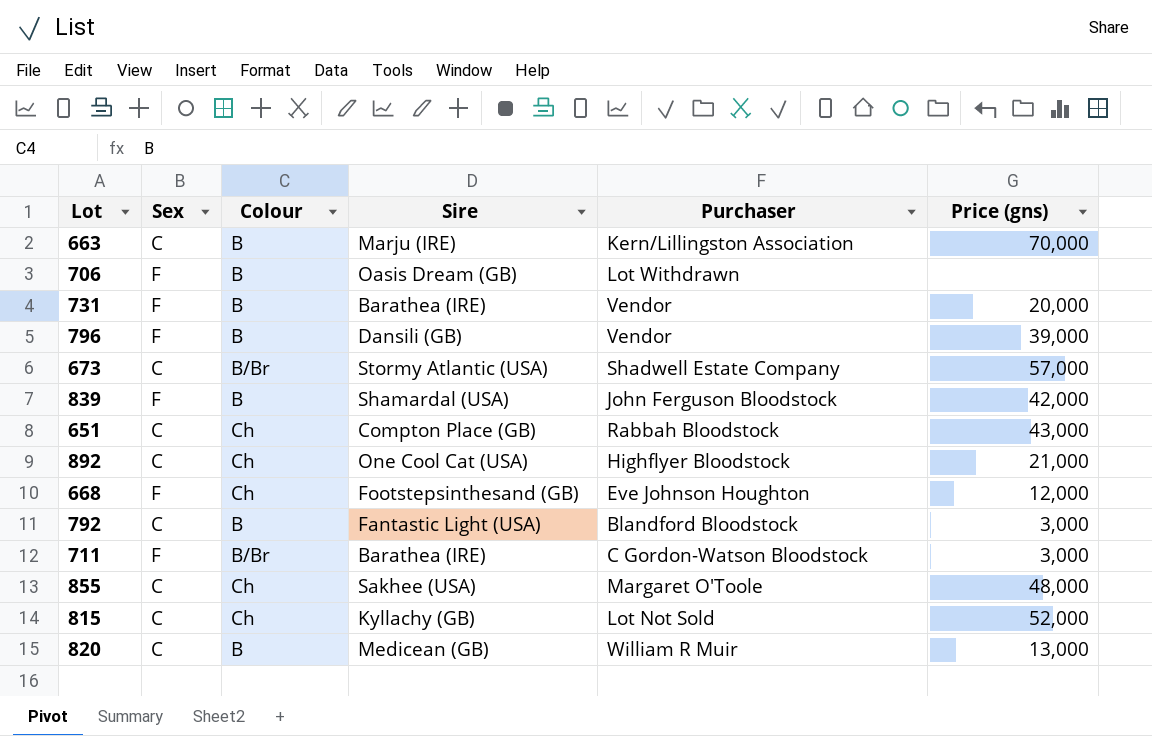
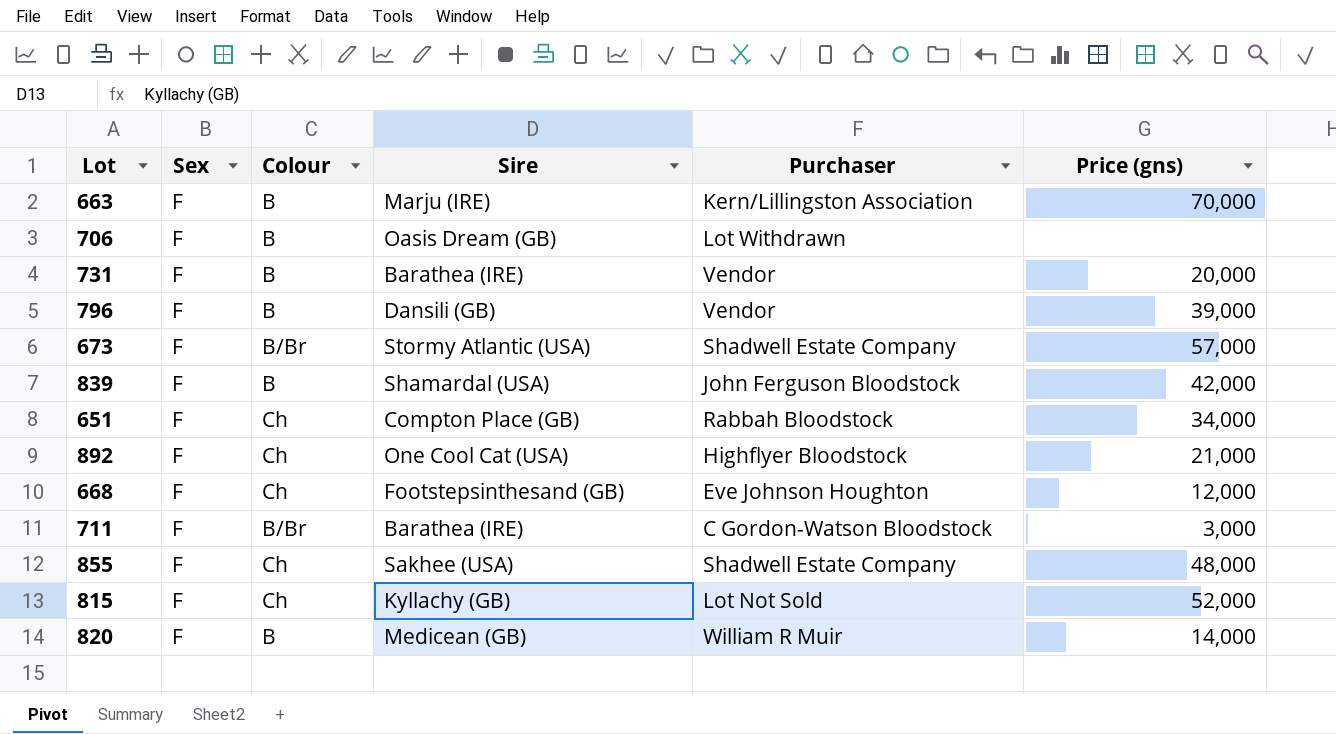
row 792: C | B | Fantastic Light (USA) | Blandford Bloodstock | 3,000 -> none
663 | Sex: C -> F
673 | Sex: C -> F
651 | Sex: C -> F
651 | Price (gns): 43,000 -> 34,000
892 | Sex: C -> F
855 | Sex: C -> F
855 | Purchaser: Margaret O'Toole -> Shadwell Estate Company
815 | Sex: C -> F
820 | Sex: C -> F
820 | Price (gns): 13,000 -> 14,000

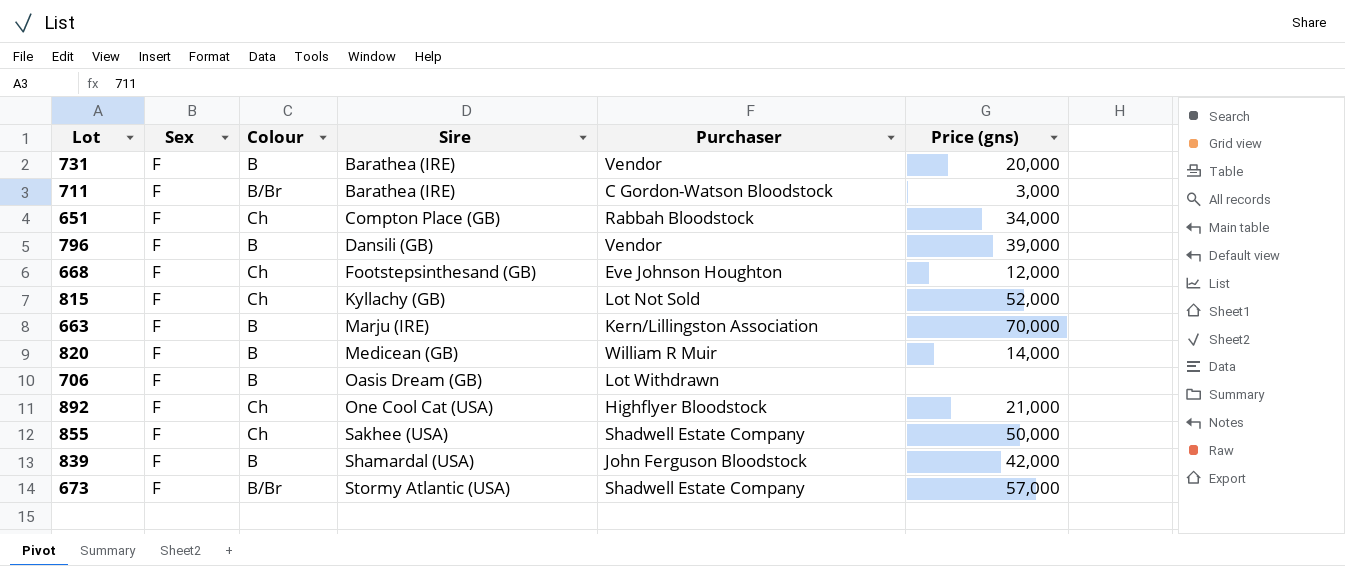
row order: none -> Sire ascending
855 | Price (gns): 48,000 -> 50,000

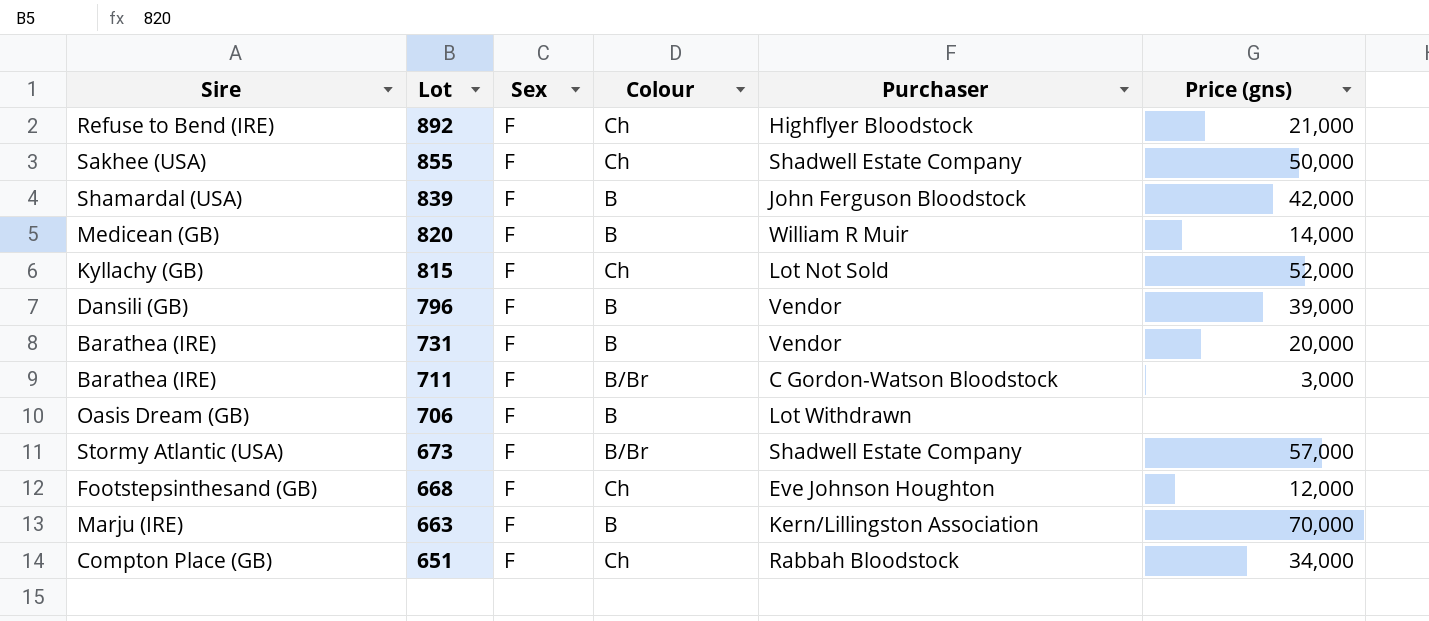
row order: Sire ascending -> Lot descending
column Sire | position: 4 -> 1
892 | Sire: One Cool Cat (USA) -> Refuse to Bend (IRE)

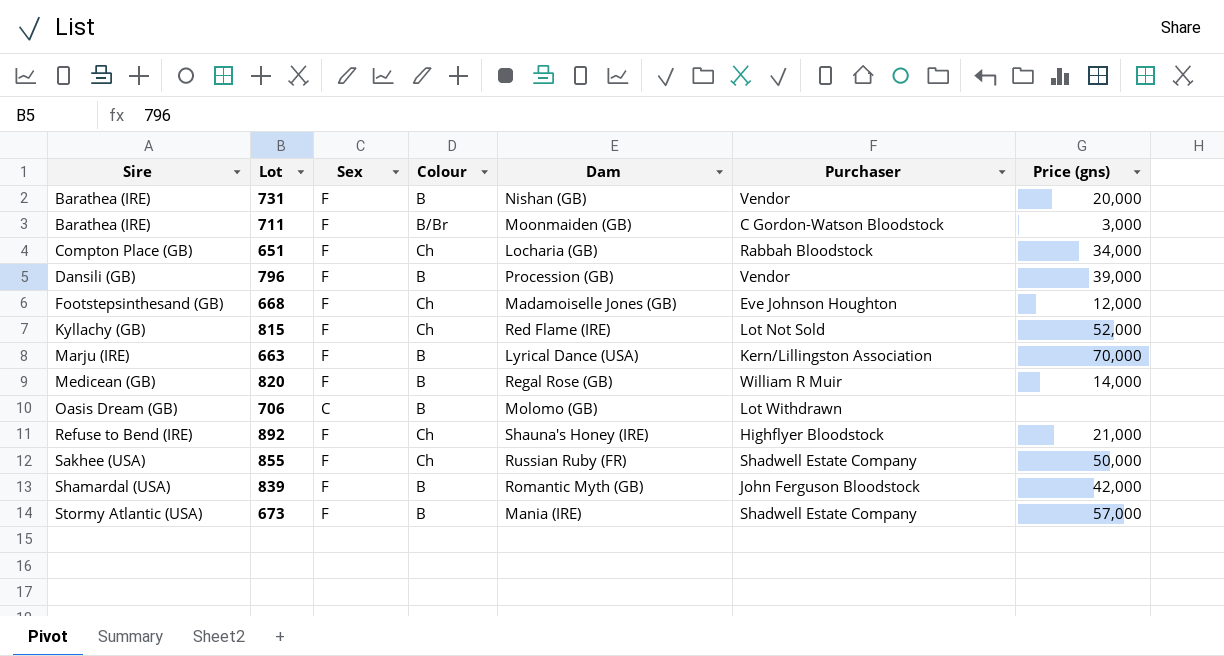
row order: Lot descending -> Sire ascending
column Dam | position: none -> 5
706 | Sex: F -> C
673 | Colour: B/Br -> B

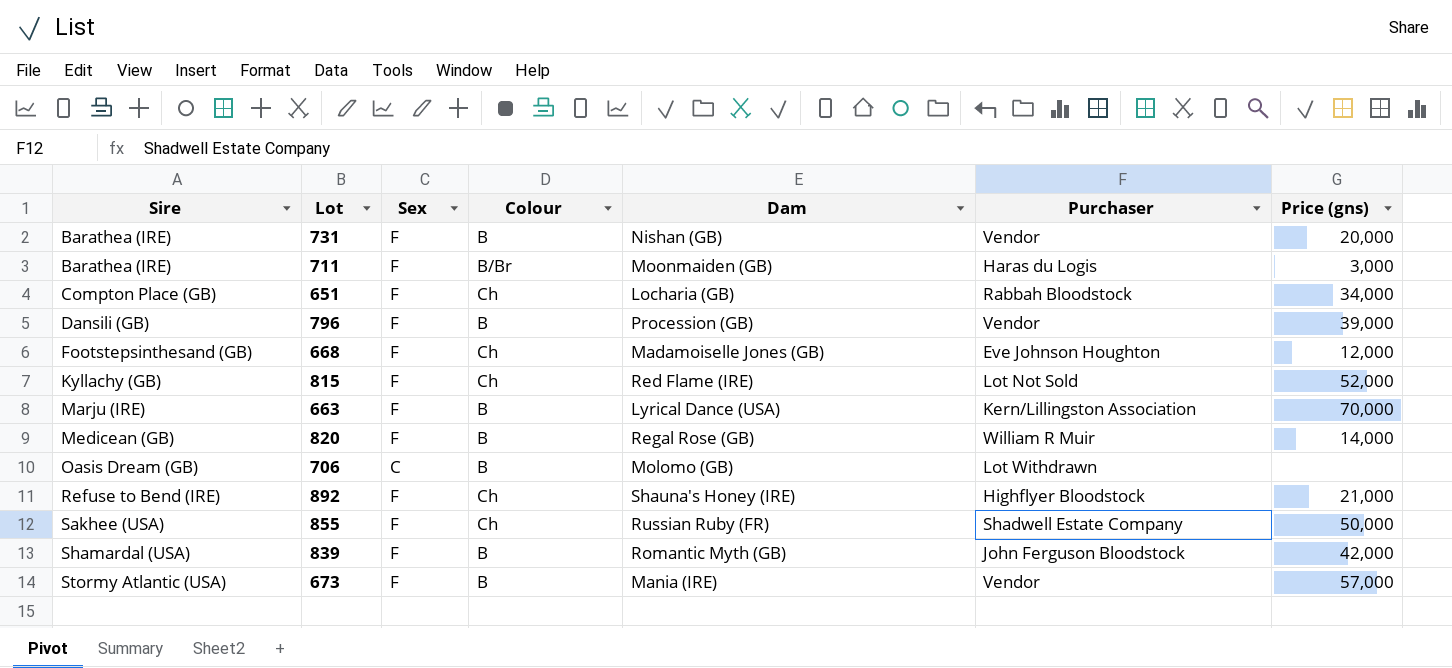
711 | Purchaser: C Gordon-Watson Bloodstock -> Haras du Logis
673 | Purchaser: Shadwell Estate Company -> Vendor

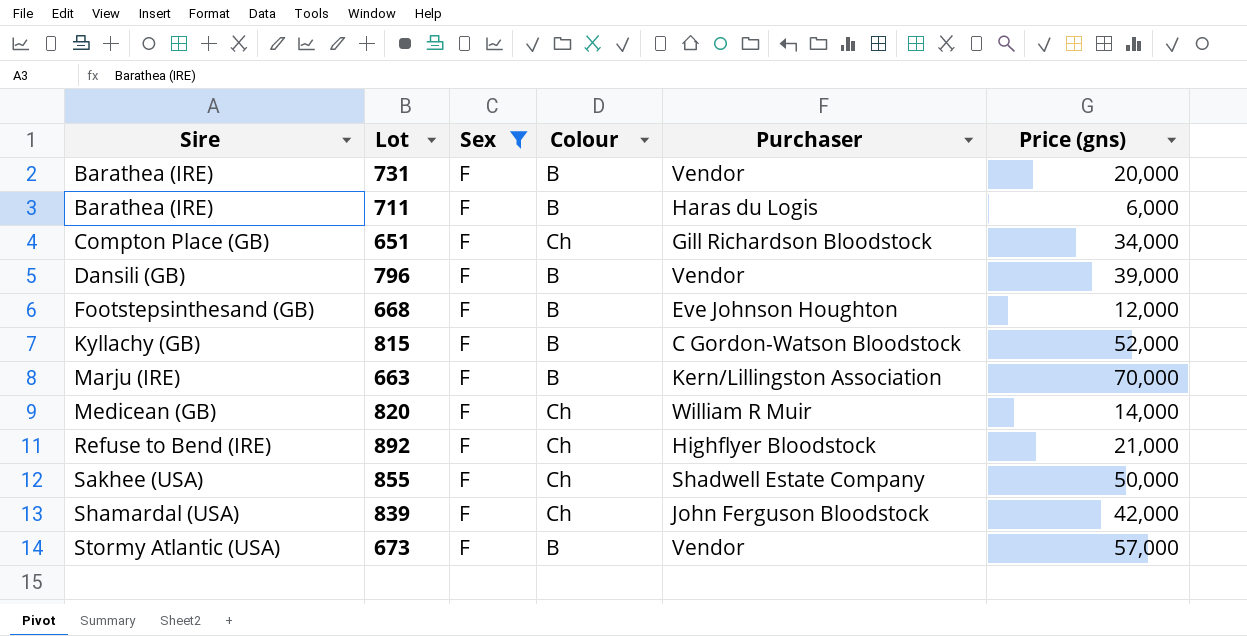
filter: none -> Sex = F
column Dam | position: 5 -> none
711 | Colour: B/Br -> B
711 | Price (gns): 3,000 -> 6,000
651 | Purchaser: Rabbah Bloodstock -> Gill Richardson Bloodstock
668 | Colour: Ch -> B
815 | Colour: Ch -> B
815 | Purchaser: Lot Not Sold -> C Gordon-Watson Bloodstock
820 | Colour: B -> Ch
839 | Colour: B -> Ch

